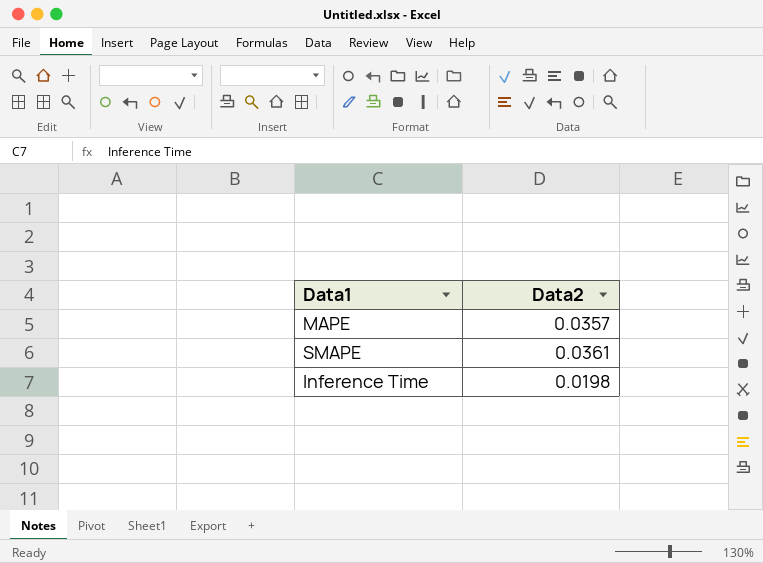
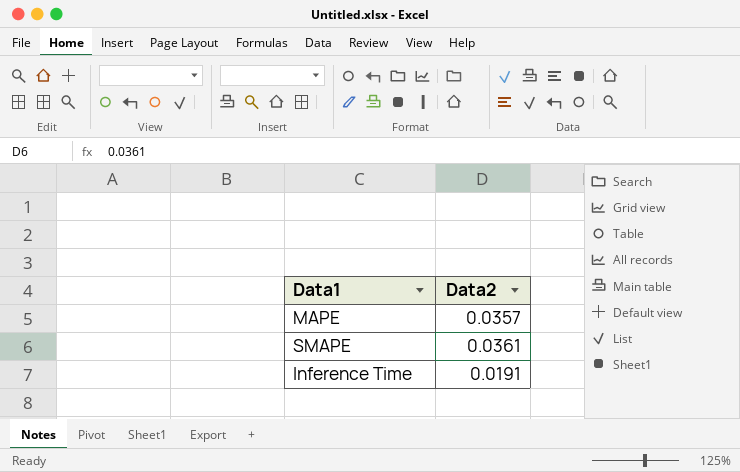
Inference Time | Data2: 0.0198 -> 0.0191

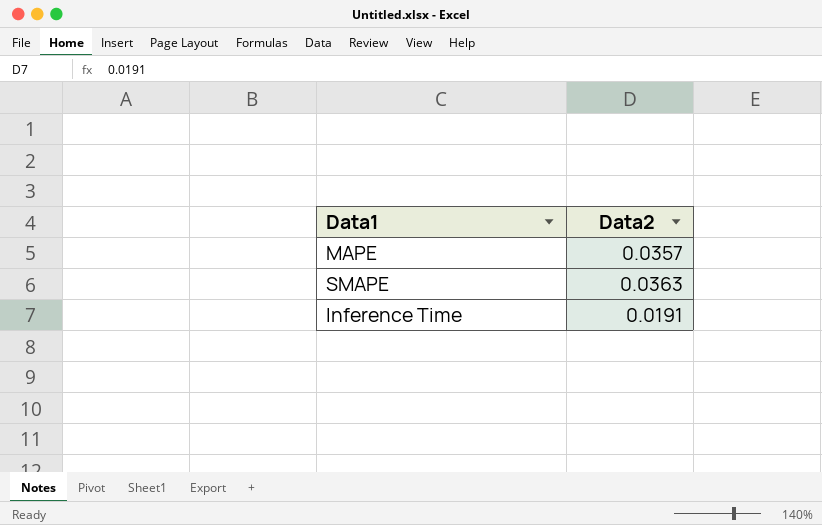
SMAPE | Data2: 0.0361 -> 0.0363

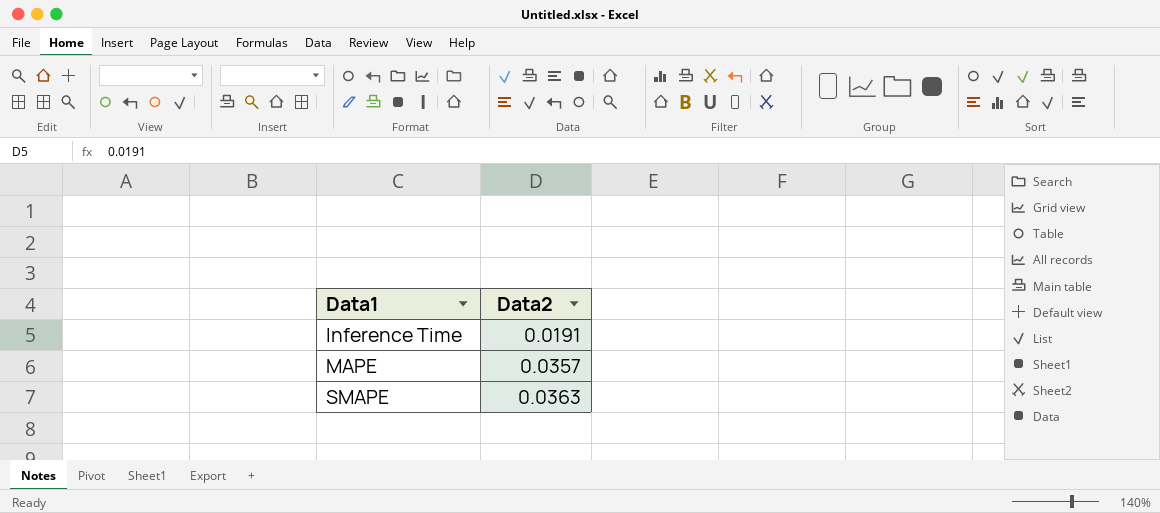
row order: none -> Data1 ascending

